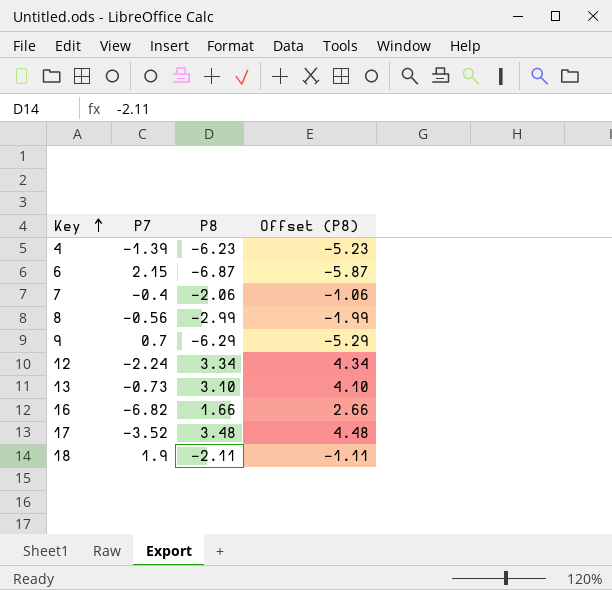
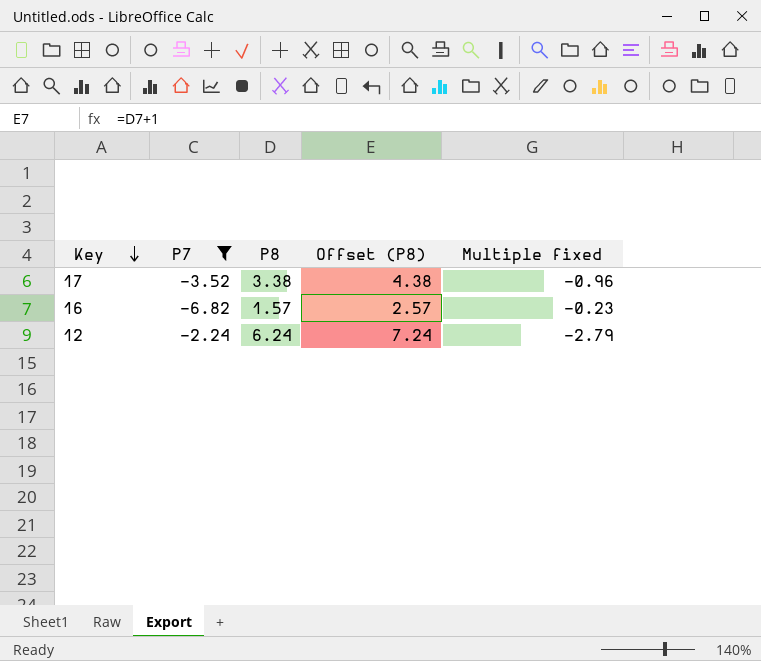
filter: none -> P7 <= -2.24
row order: Key ascending -> Key descending
column Multiple fixed | formula: none -> [P8] / [P7]
17 | P8: 3.48 -> 3.38
17 | Offset (P8): 4.48 -> 4.38
16 | P8: 1.66 -> 1.57
16 | Offset (P8): 2.66 -> 2.57
12 | P8: 3.34 -> 6.24
12 | Offset (P8): 4.34 -> 7.24

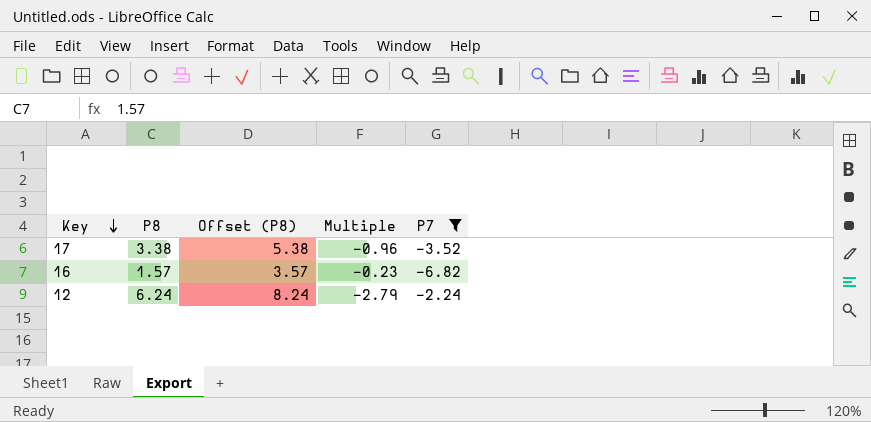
column Offset (P8) | formula: [P8] + 1 -> [P8] + 2
column name: Multiple fixed -> Multiple
column P7 | position: 2 -> 5

